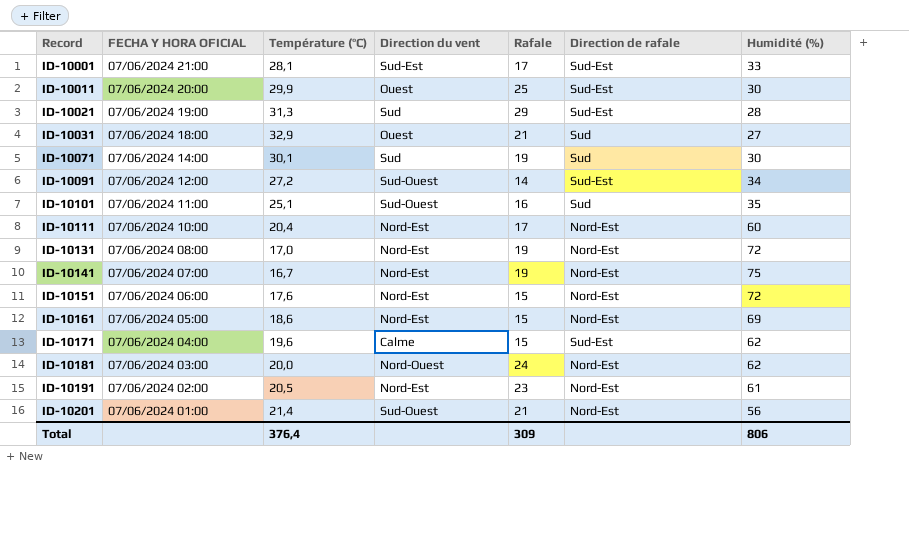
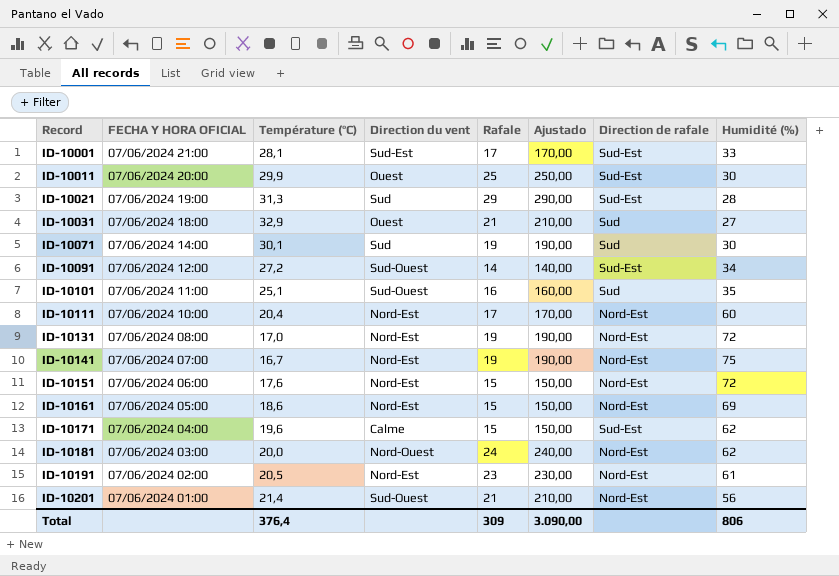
column Ajustado | formula: none -> [Rafale] * 10

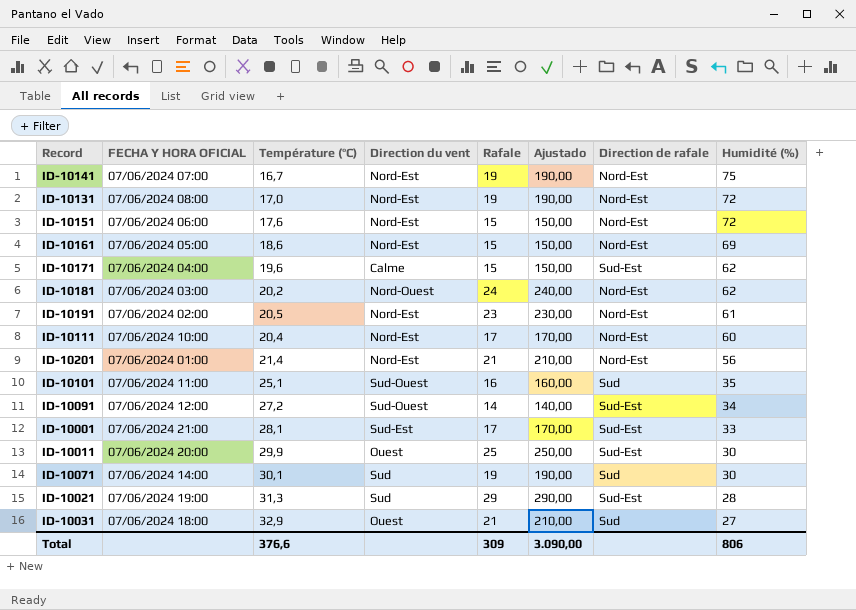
row order: Record ascending -> Humidité (%) descending
ID-10181 | Température (ºC): 20,0 -> 20,2
ID-10201 | Direction du vent: Sud-Ouest -> Nord-Est
Total | Température (ºC): 376,4 -> 376,6

